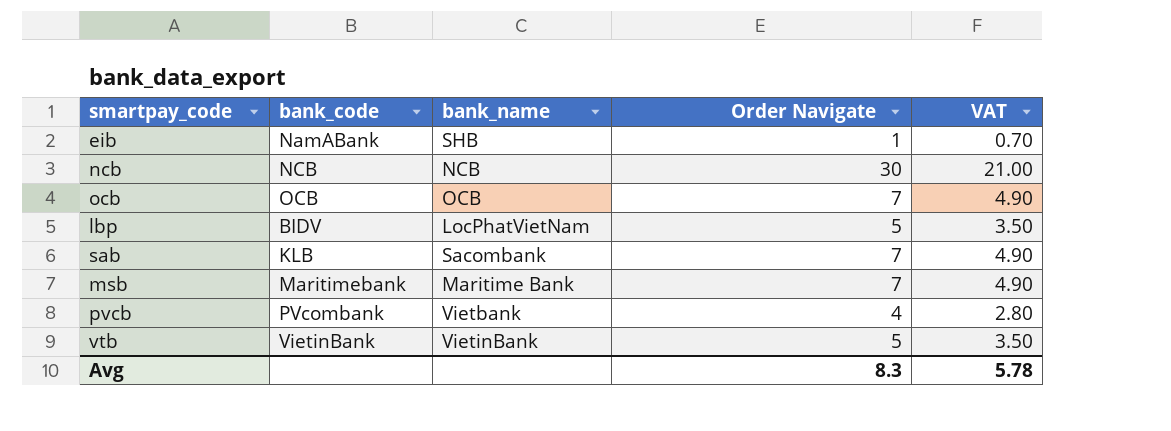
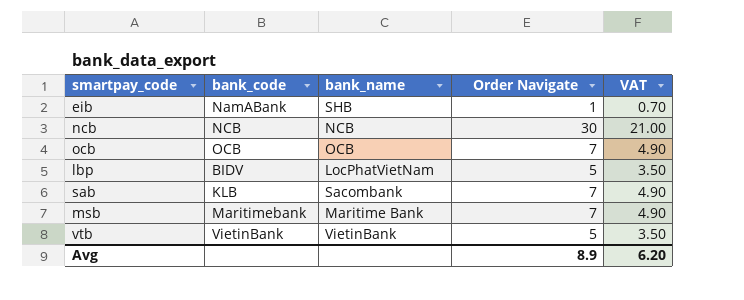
row pvcb: PVcombank | Vietbank | 4 | 2.80 -> none
Avg | Order Navigate: 8.3 -> 8.9
Avg | VAT: 5.78 -> 6.20

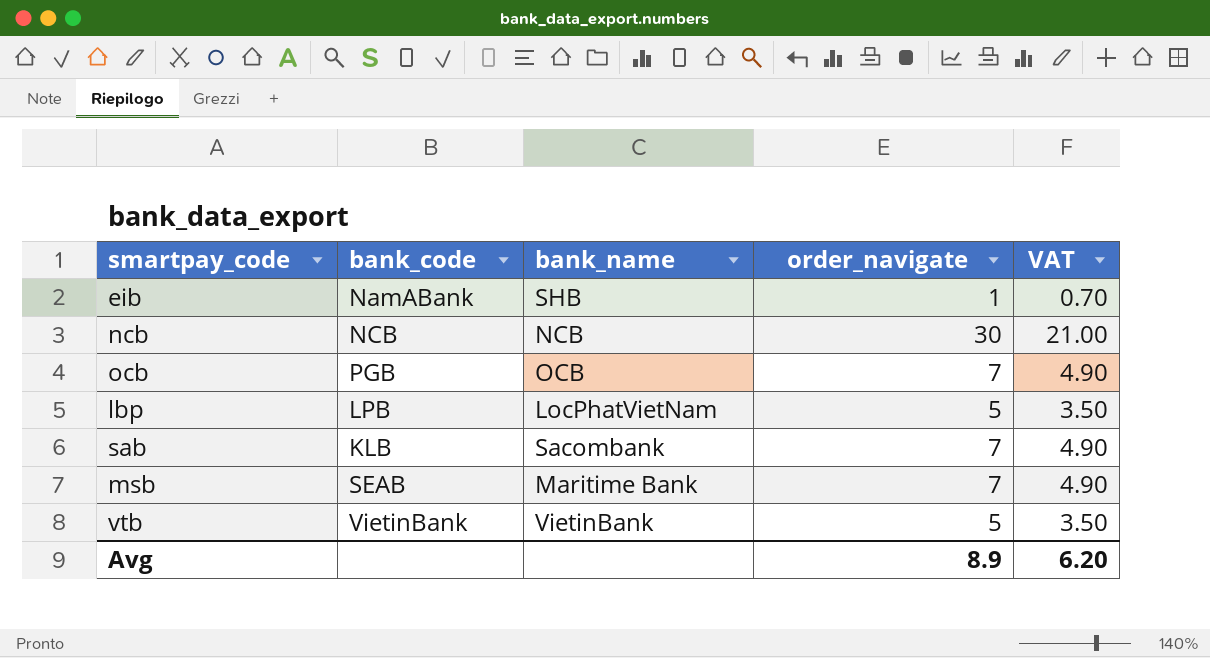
column name: Order Navigate -> order_navigate
ocb | bank_code: OCB -> PGB
lbp | bank_code: BIDV -> LPB
msb | bank_code: Maritimebank -> SEAB

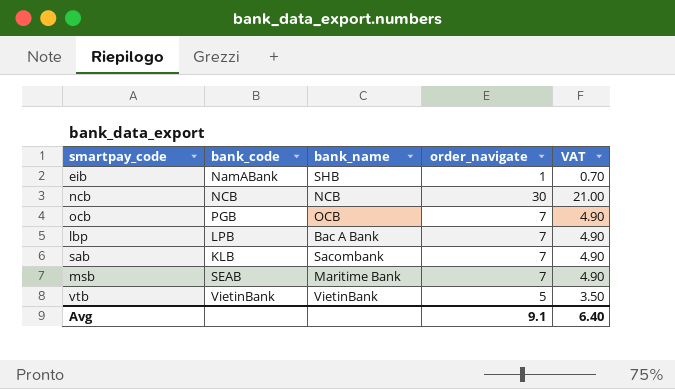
lbp | bank_name: LocPhatVietNam -> Bac A Bank
lbp | order_navigate: 5 -> 7
lbp | VAT: 3.50 -> 4.90
Avg | order_navigate: 8.9 -> 9.1
Avg | VAT: 6.20 -> 6.40

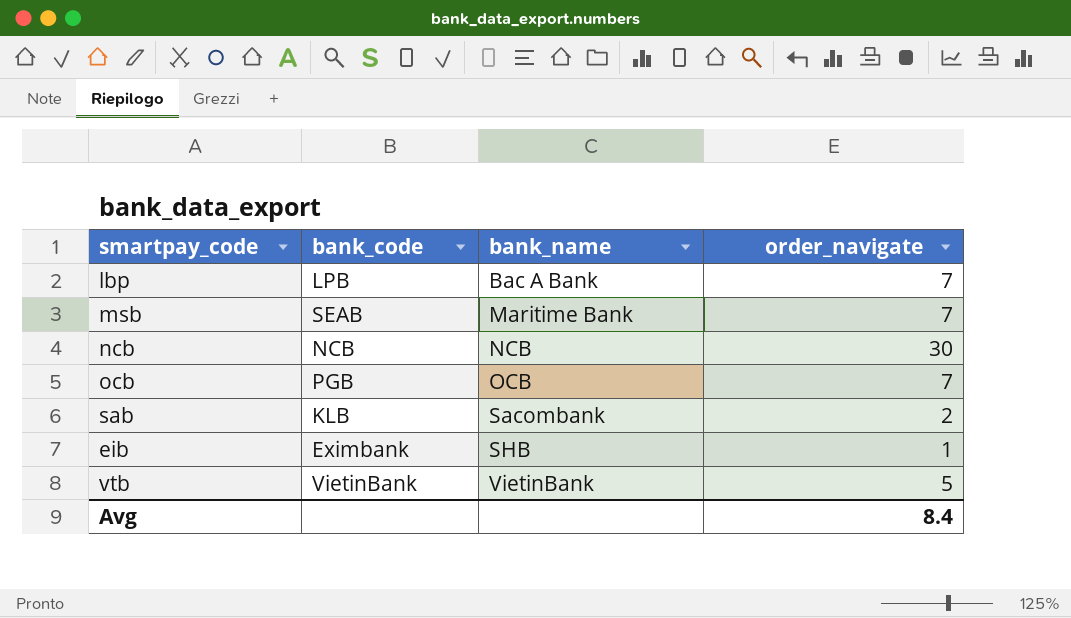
row order: none -> bank_name ascending
column VAT | formula: [order_navigate] * 0.7 -> none
sab | order_navigate: 7 -> 2
eib | bank_code: NamABank -> Eximbank
Avg | order_navigate: 9.1 -> 8.4

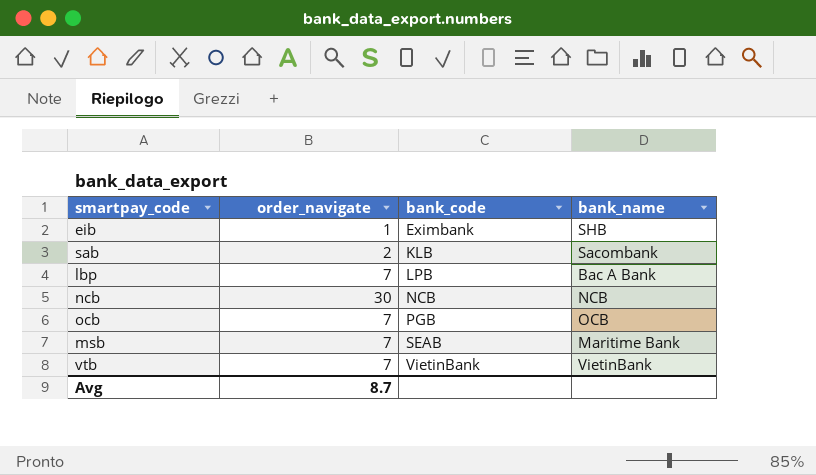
row order: bank_name ascending -> bank_code ascending
column order_navigate | position: 4 -> 2
vtb | order_navigate: 5 -> 7
Avg | order_navigate: 8.4 -> 8.7

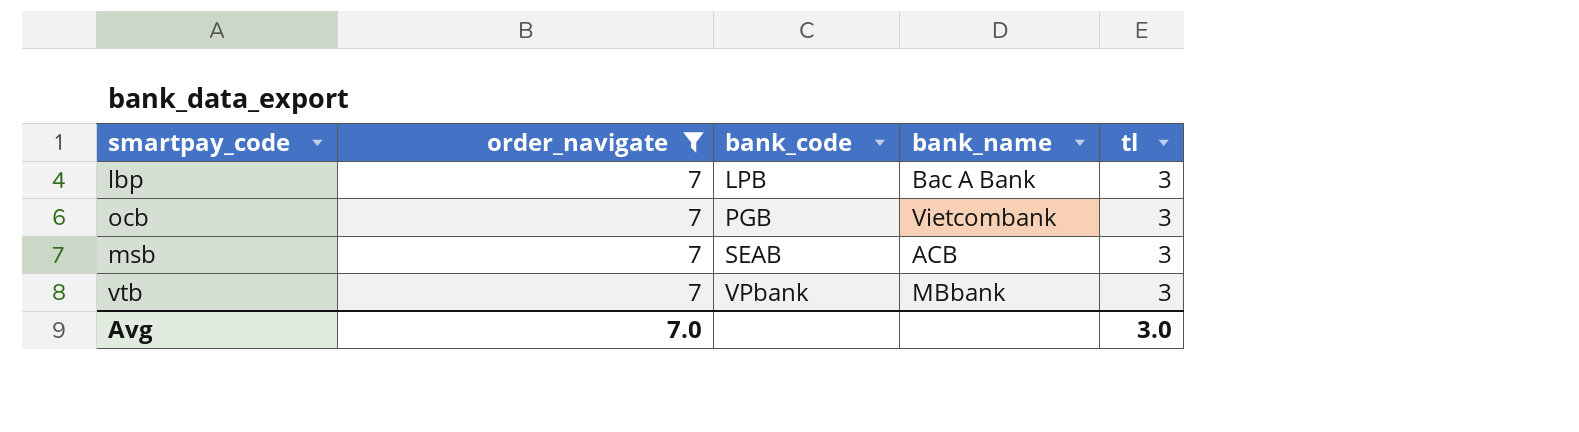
filter: none -> order_navigate = 7
column tl | position: none -> 5
ocb | bank_name: OCB -> Vietcombank
msb | bank_name: Maritime Bank -> ACB
vtb | bank_code: VietinBank -> VPbank
vtb | bank_name: VietinBank -> MBbank
Avg | order_navigate: 8.7 -> 7.0

